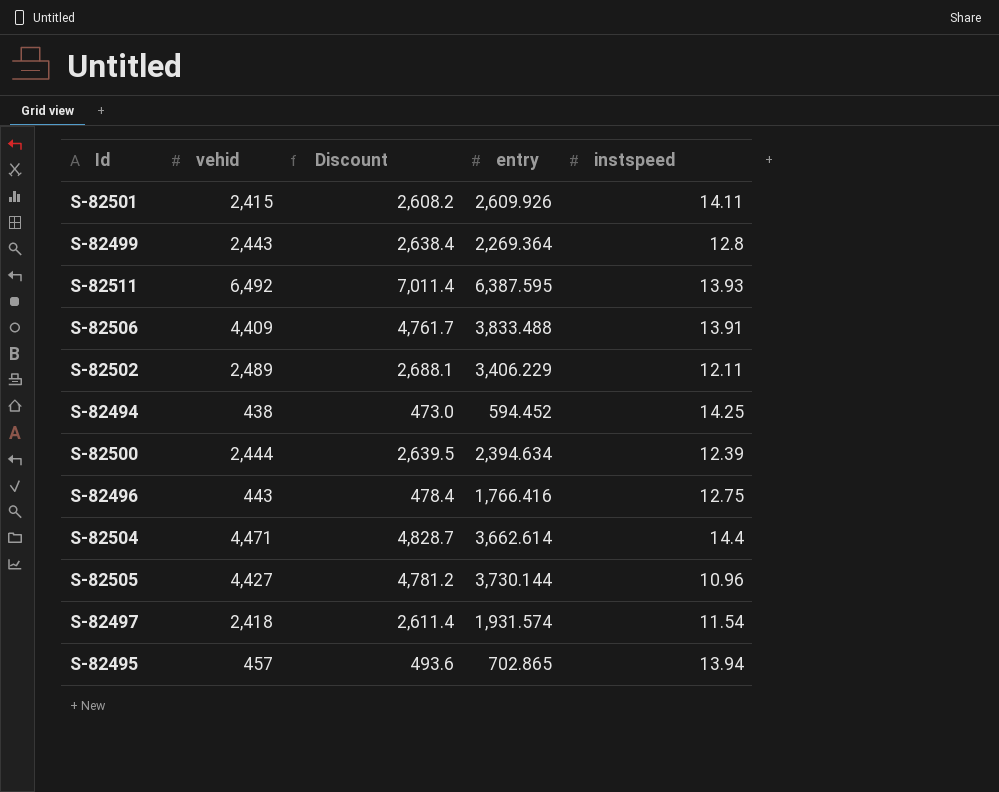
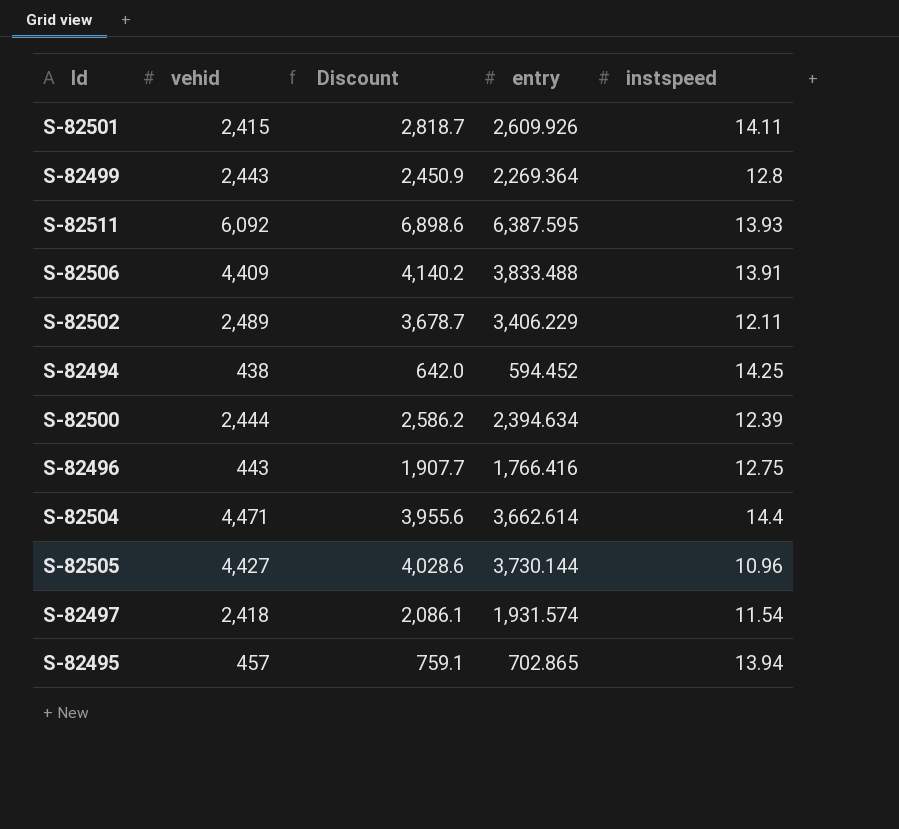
column Discount | formula: [vehid] * 1.08 -> [entry] * 1.08
S-82511 | vehid: 6,492 -> 6,092

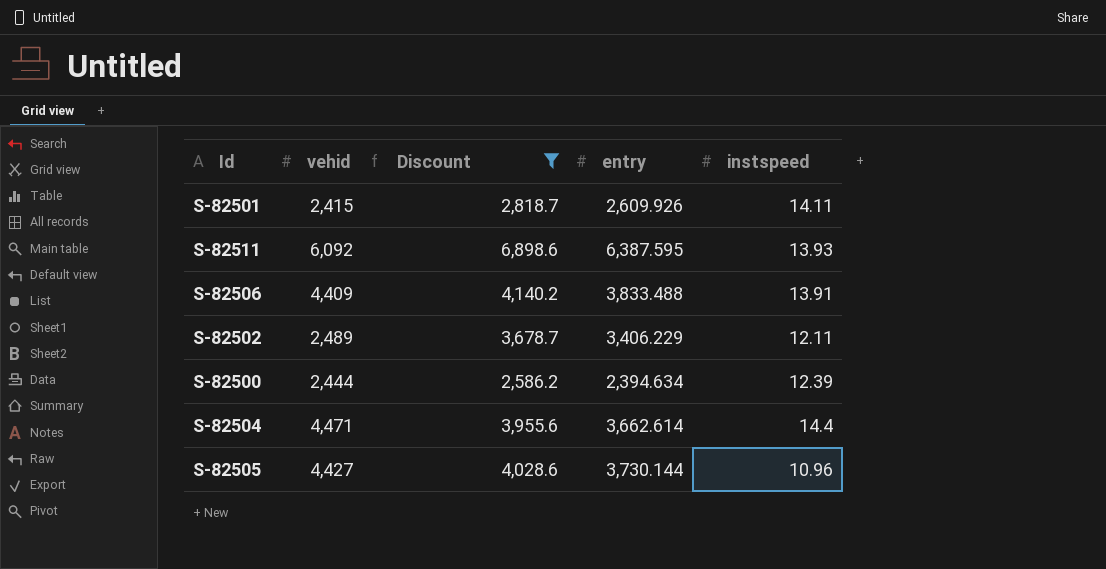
filter: none -> Discount >= 2,586.2

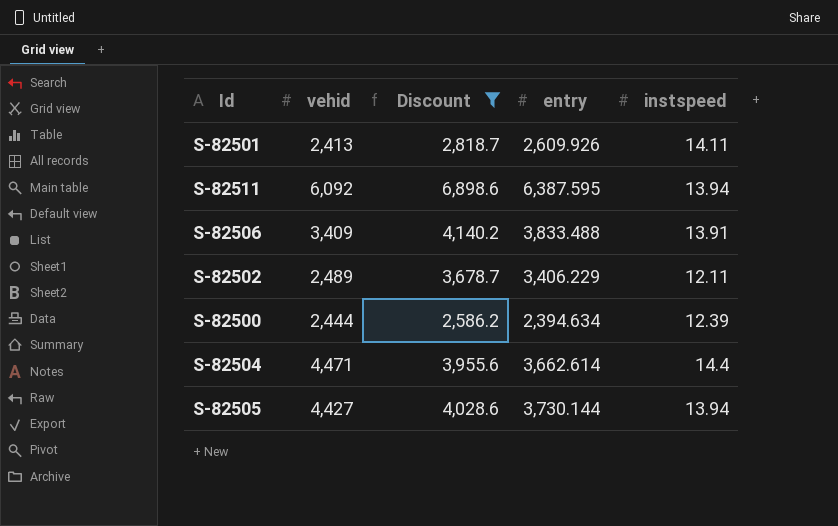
S-82501 | vehid: 2,415 -> 2,413
S-82511 | instspeed: 13.93 -> 13.94
S-82506 | vehid: 4,409 -> 3,409
S-82505 | instspeed: 10.96 -> 13.94

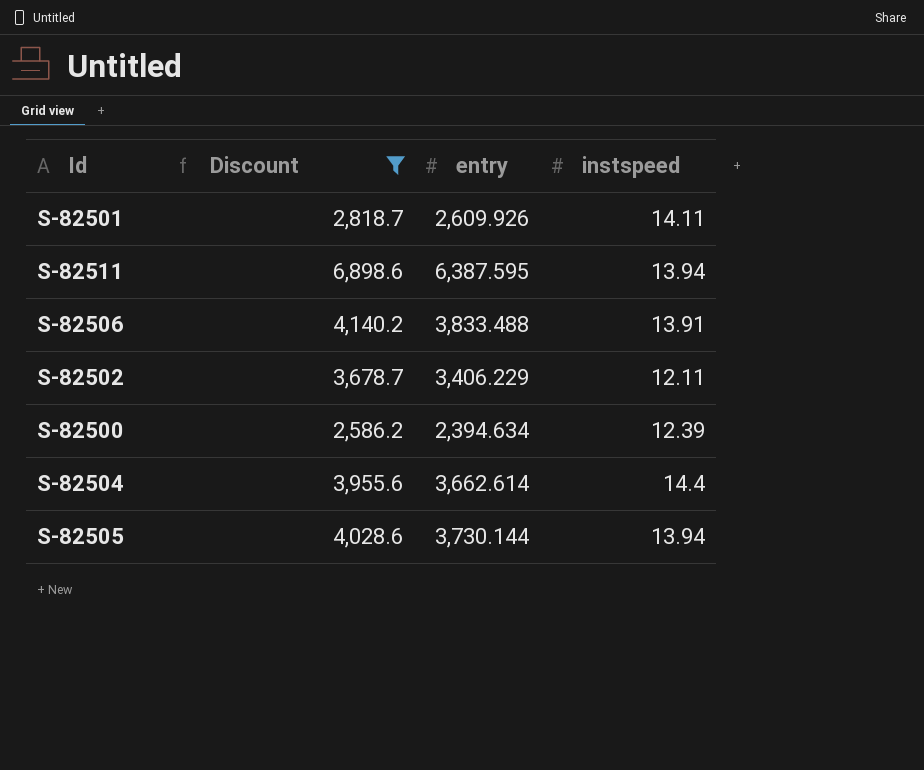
column vehid | position: 2 -> none

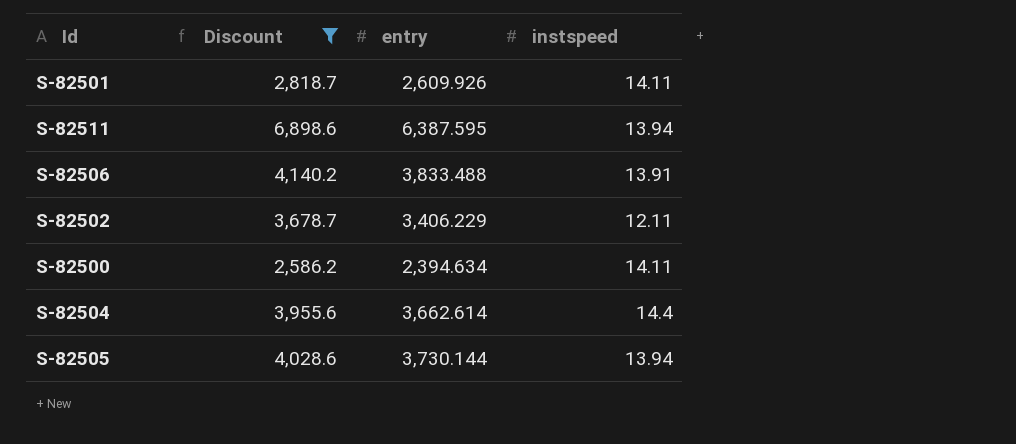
S-82500 | instspeed: 12.39 -> 14.11

